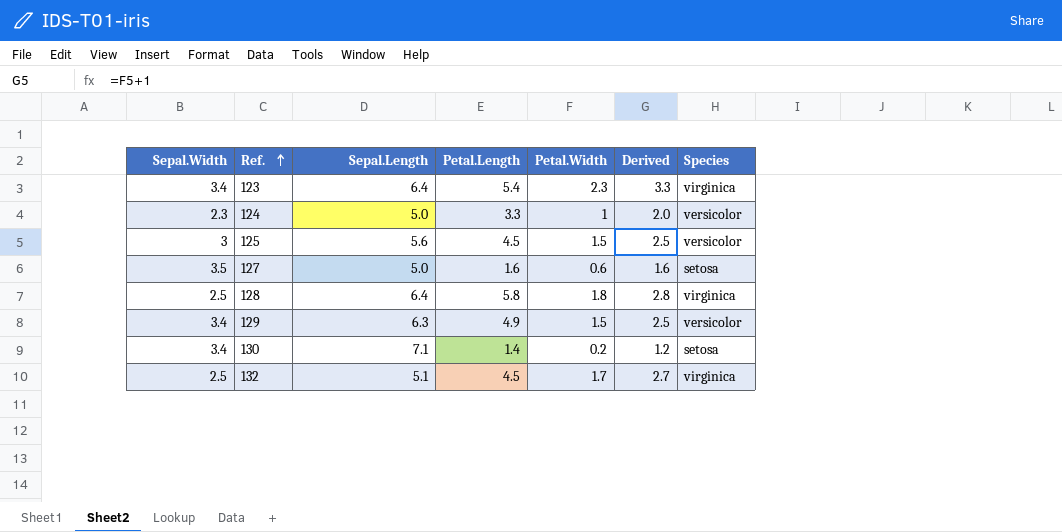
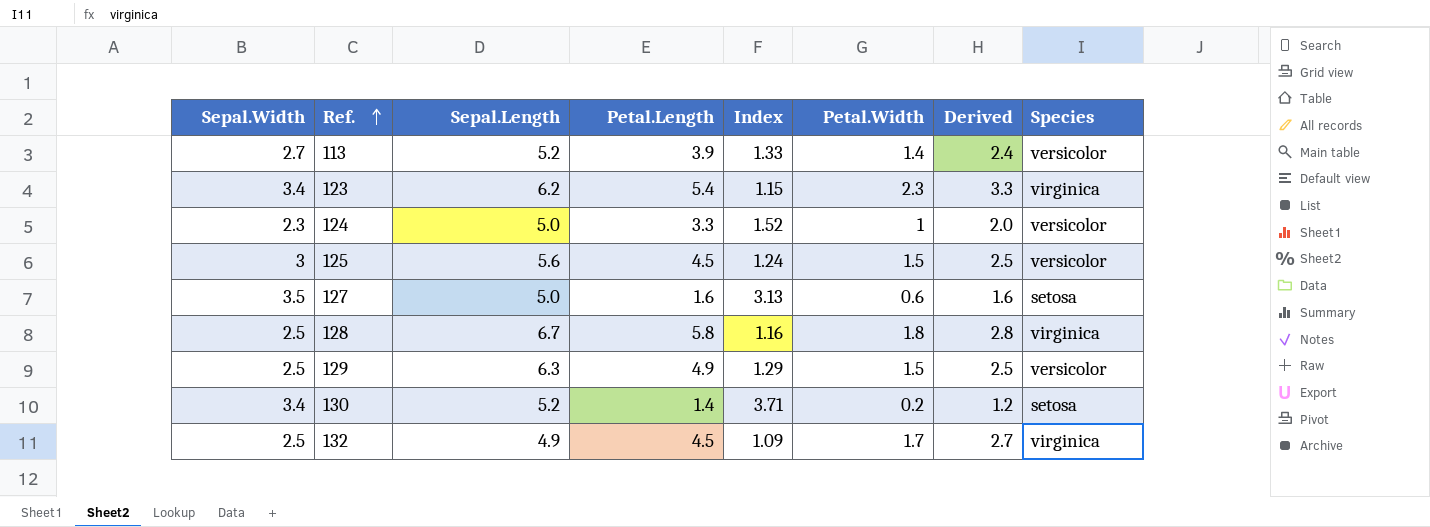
column Index | formula: none -> [Sepal.Length] / [Petal.Length]
row 113: none -> 2.7 | 5.2 | 3.9 | 1.33 | 1.4 | 2.4 | versicolor
123 | Sepal.Length: 6.4 -> 6.2
128 | Sepal.Length: 6.4 -> 6.7
129 | Sepal.Width: 3.4 -> 2.5
130 | Sepal.Length: 7.1 -> 5.2
132 | Sepal.Length: 5.1 -> 4.9

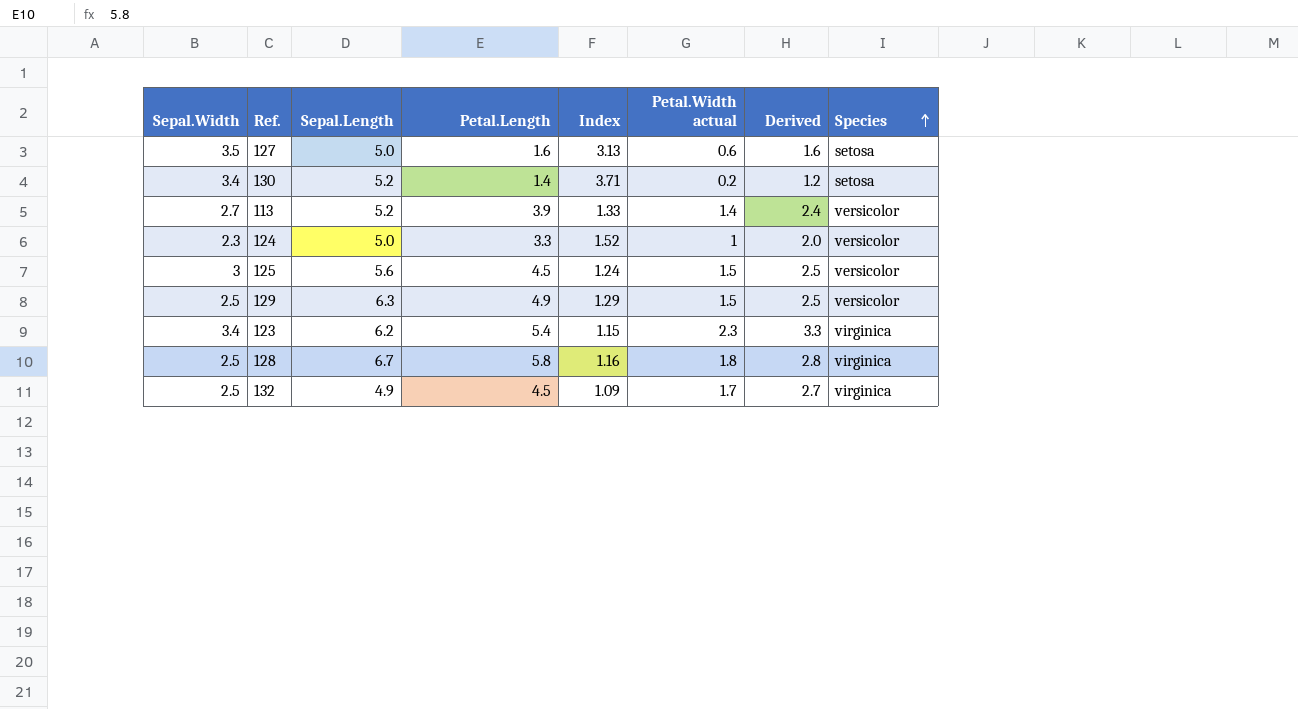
row order: Ref. ascending -> Species ascending
column name: Petal.Width -> Petal.Width actual

